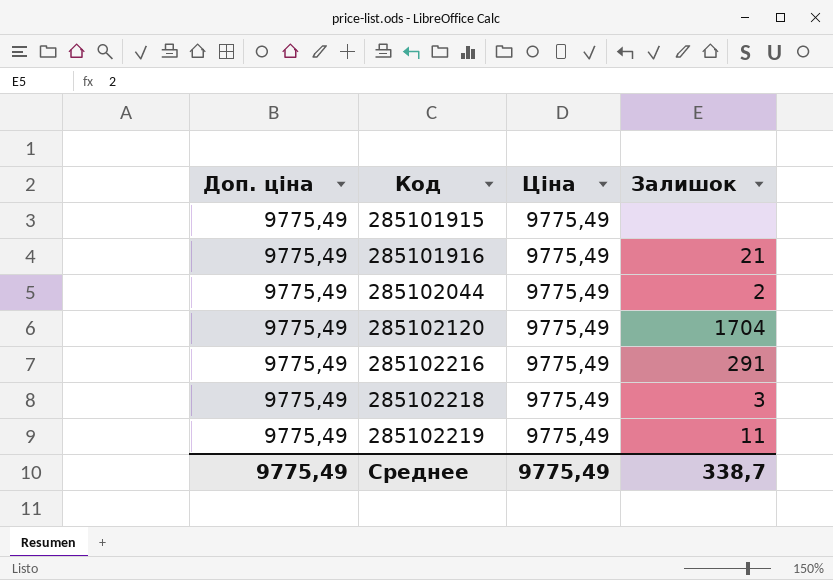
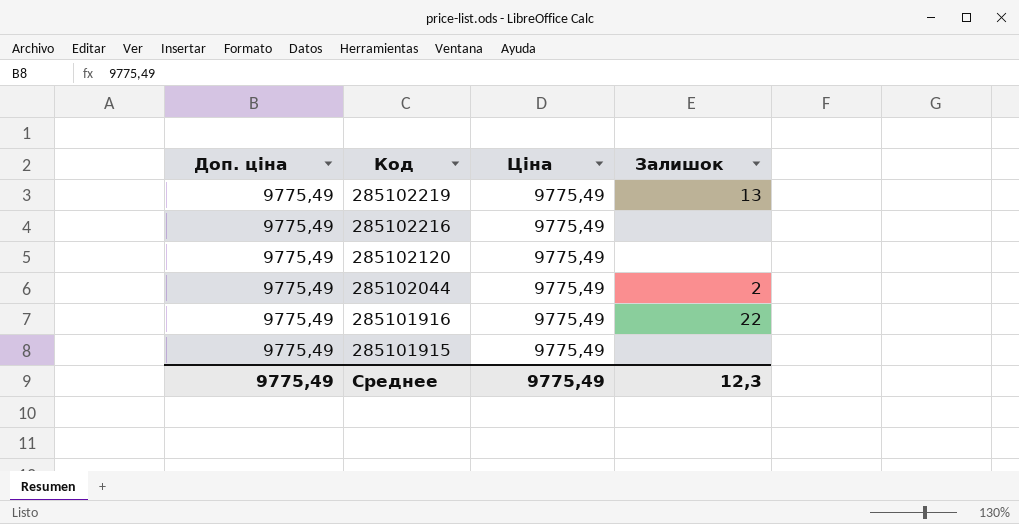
row order: Код ascending -> Код descending
row 285102218: 9775,49 | 9775,49 | 3 -> none
285102219 | Залишок: 11 -> 13
285102216 | Залишок: 291 -> none
285102120 | Залишок: 1704 -> none
285101916 | Залишок: 21 -> 22
Среднее | Залишок: 338,7 -> 12,3

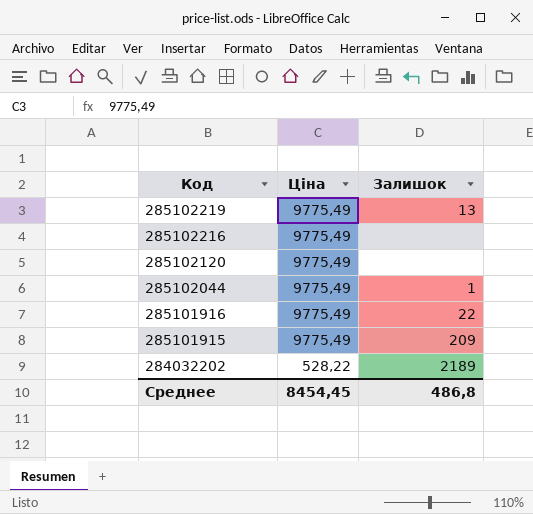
column Доп. ціна | position: 1 -> none
285102044 | Залишок: 2 -> 1
285101915 | Залишок: none -> 209
row 284032202: none -> 528,22 | 2189
Среднее | Ціна: 9775,49 -> 8454,45
Среднее | Залишок: 12,3 -> 486,8

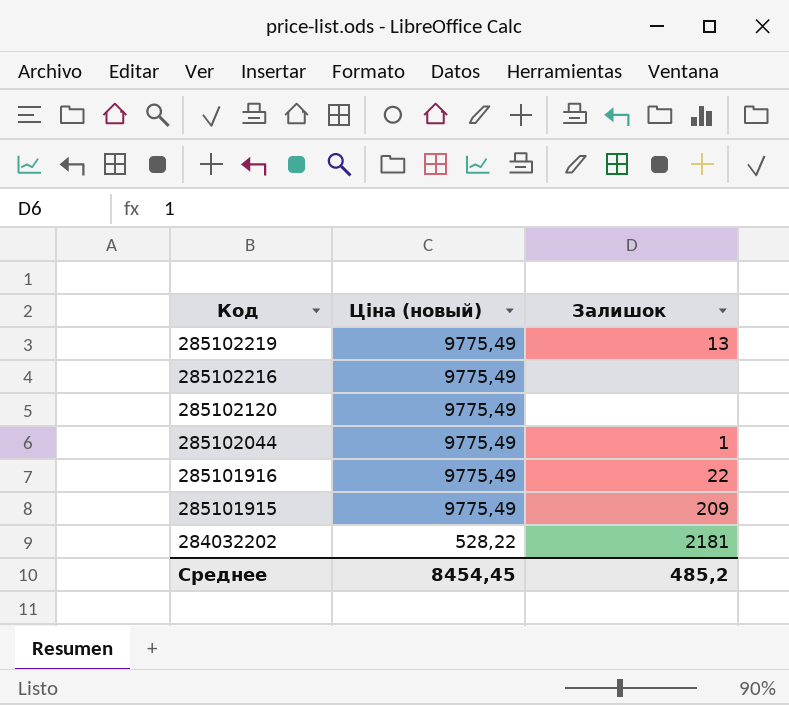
column name: Ціна -> Ціна (новый)
284032202 | Залишок: 2189 -> 2181
Среднее | Залишок: 486,8 -> 485,2

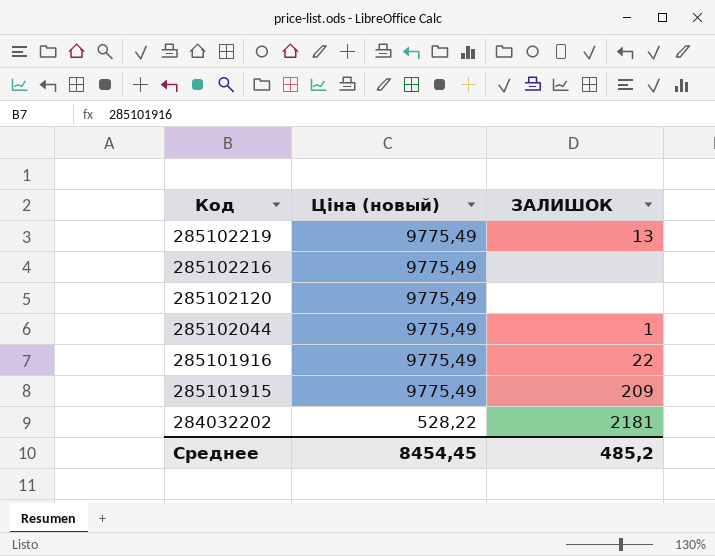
column name: Залишок -> ЗАЛИШОК

